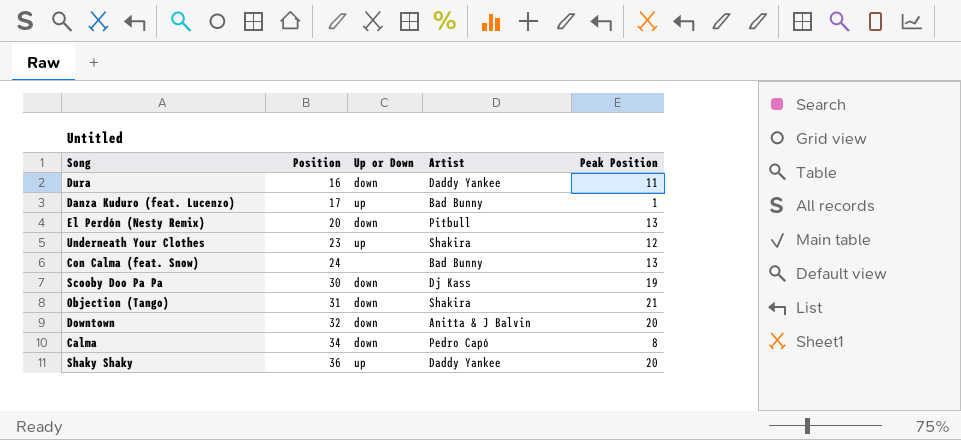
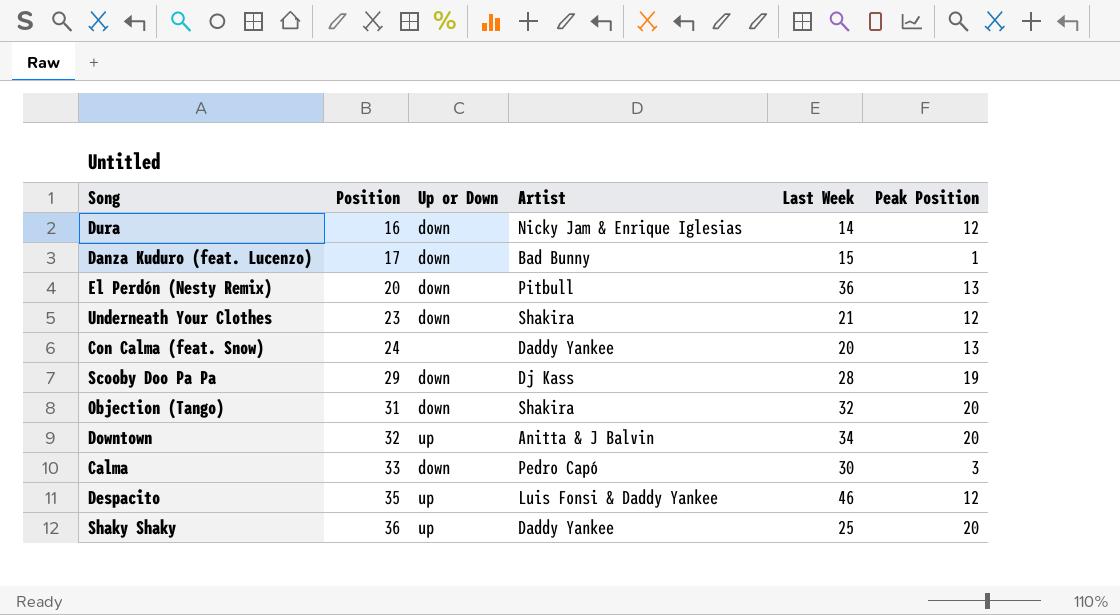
column Last Week | position: none -> 5
Dura | Artist: Daddy Yankee -> Nicky Jam & Enrique Iglesias
Dura | Peak Position: 11 -> 12
Danza Kuduro (feat. Lucenzo) | Up or Down: up -> down
Underneath Your Clothes | Up or Down: up -> down
Con Calma (feat. Snow) | Artist: Bad Bunny -> Daddy Yankee
Scooby Doo Pa Pa | Position: 30 -> 29
Objection (Tango) | Peak Position: 21 -> 20
Downtown | Up or Down: down -> up
Calma | Position: 34 -> 33
Calma | Peak Position: 8 -> 3
row Despacito: none -> 35 | up | Luis Fonsi & Daddy Yankee | 46 | 12

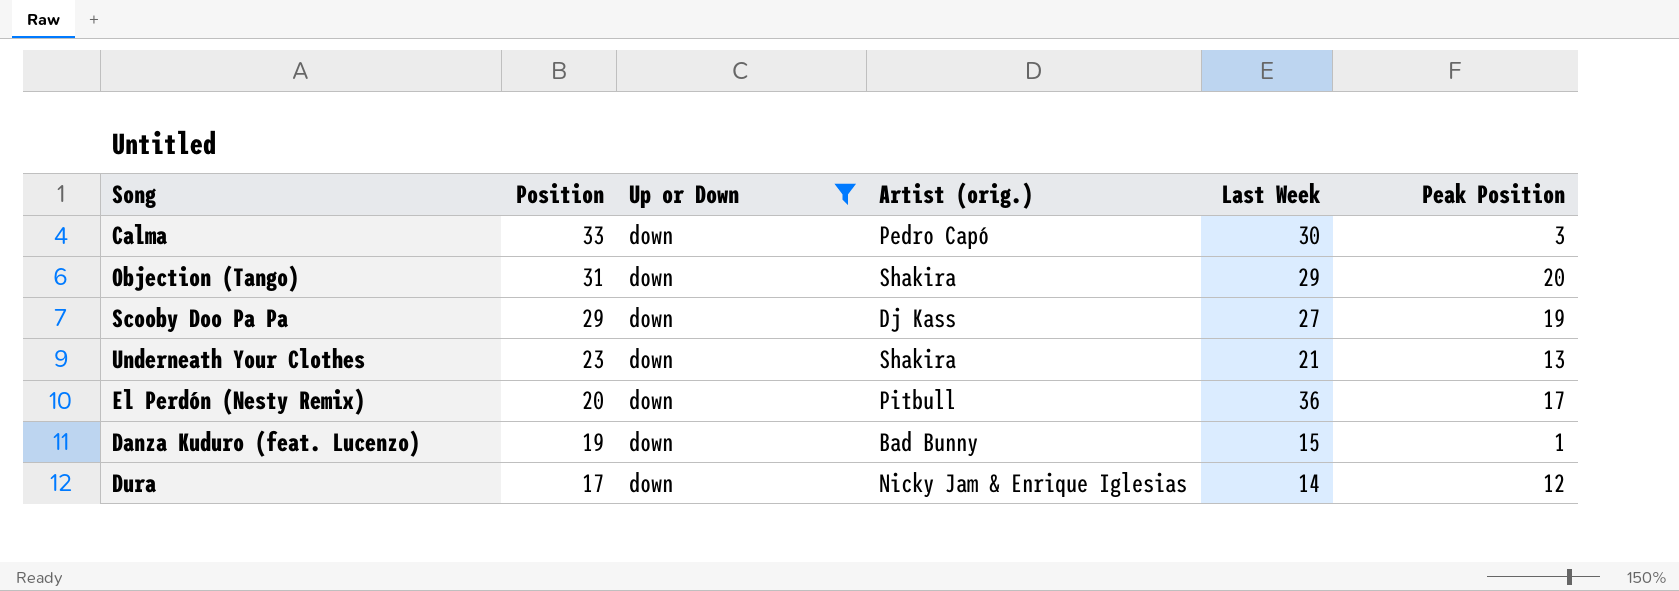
filter: none -> Up or Down = down
row order: Position ascending -> Position descending
column name: Artist -> Artist (orig.)
Objection (Tango) | Last Week: 32 -> 29
Scooby Doo Pa Pa | Last Week: 28 -> 27
Underneath Your Clothes | Peak Position: 12 -> 13
El Perdón (Nesty Remix) | Peak Position: 13 -> 17
Danza Kuduro (feat. Lucenzo) | Position: 17 -> 19
Dura | Position: 16 -> 17

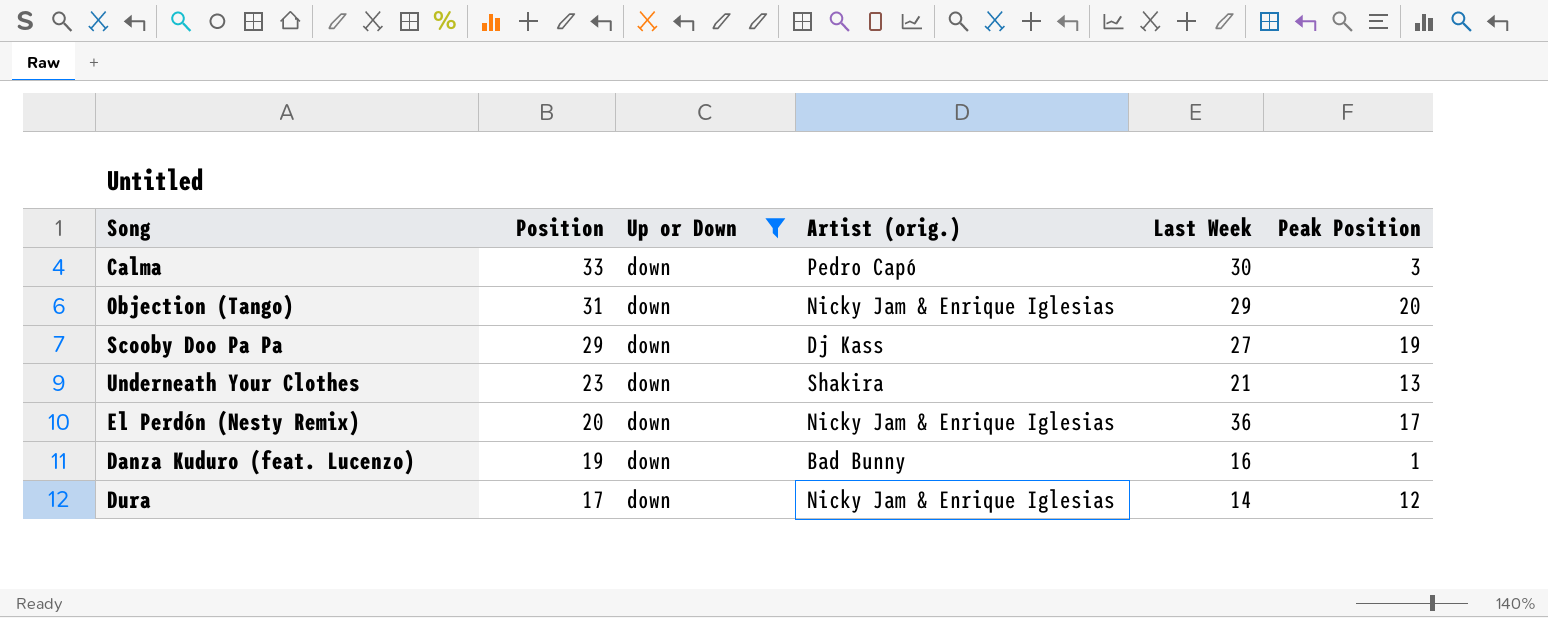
Objection (Tango) | Artist (orig.): Shakira -> Nicky Jam & Enrique Iglesias
El Perdón (Nesty Remix) | Artist (orig.): Pitbull -> Nicky Jam & Enrique Iglesias
Danza Kuduro (feat. Lucenzo) | Last Week: 15 -> 16

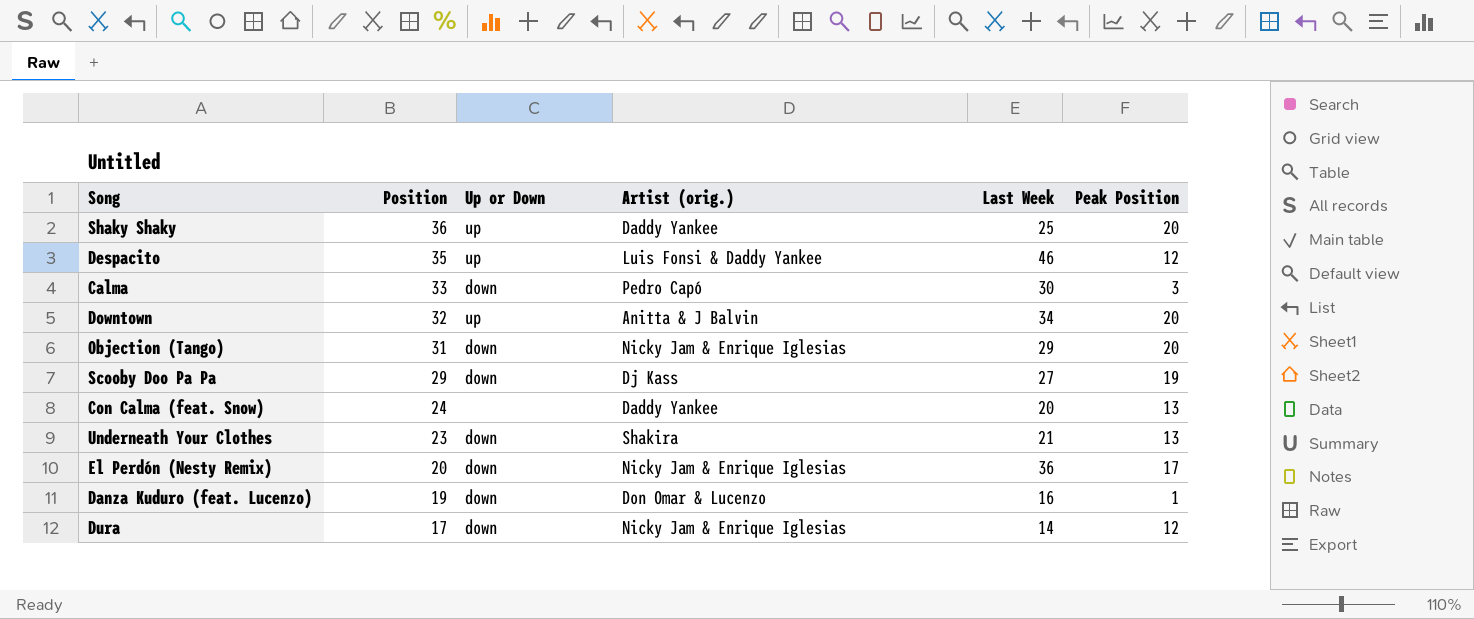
filter: Up or Down = down -> none
Danza Kuduro (feat. Lucenzo) | Artist (orig.): Bad Bunny -> Don Omar & Lucenzo

